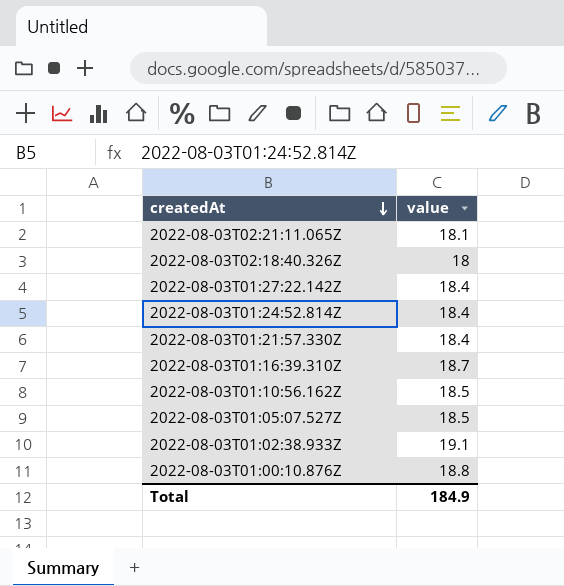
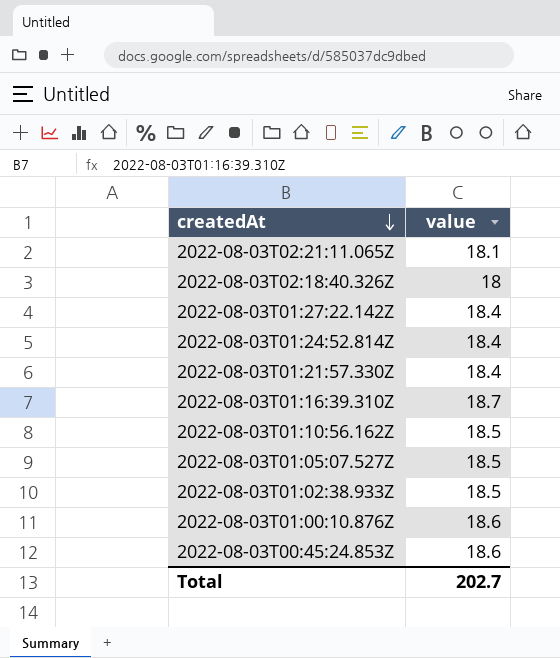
2022-08-03T01:02:38.933Z | value: 19.1 -> 18.5
2022-08-03T01:00:10.876Z | value: 18.8 -> 18.6
row 2022-08-03T00:45:24.853Z: none -> 18.6
Total | value: 184.9 -> 202.7

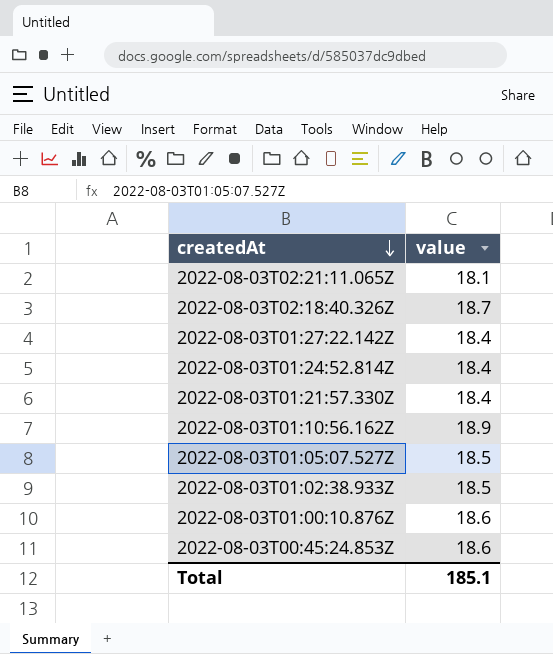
row 2022-08-03T01:16:39.310Z: 18.7 -> none
2022-08-03T02:18:40.326Z | value: 18 -> 18.7
2022-08-03T01:10:56.162Z | value: 18.5 -> 18.9
Total | value: 202.7 -> 185.1

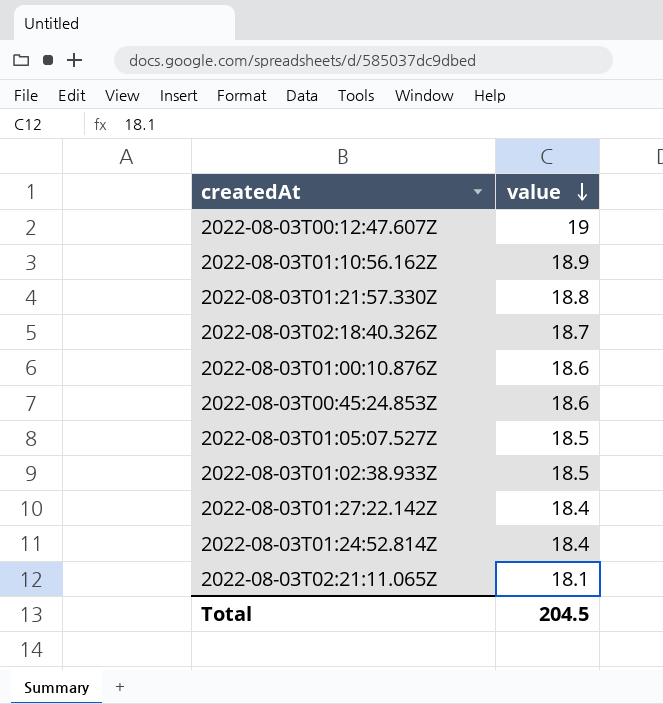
row order: createdAt descending -> value descending
row 2022-08-03T00:12:47.607Z: none -> 19
2022-08-03T01:21:57.330Z | value: 18.4 -> 18.8
Total | value: 185.1 -> 204.5

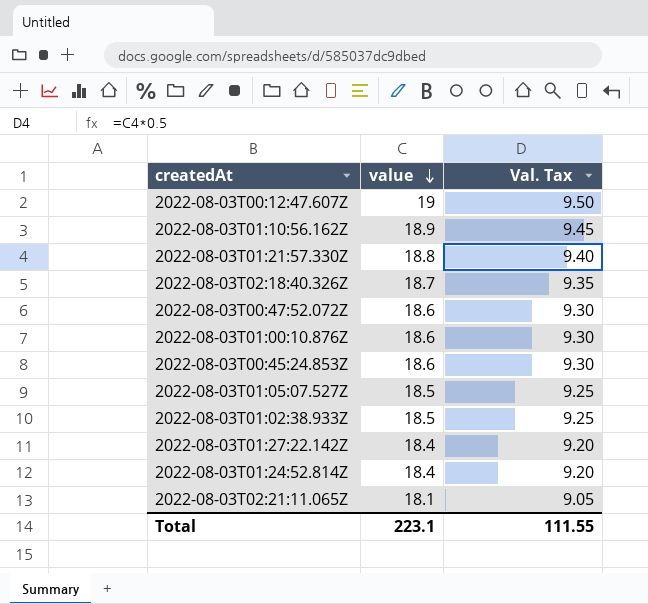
column Val. Tax | formula: none -> [value] * 0.5
row 2022-08-03T00:47:52.072Z: none -> 18.6 | 9.30
Total | value: 204.5 -> 223.1

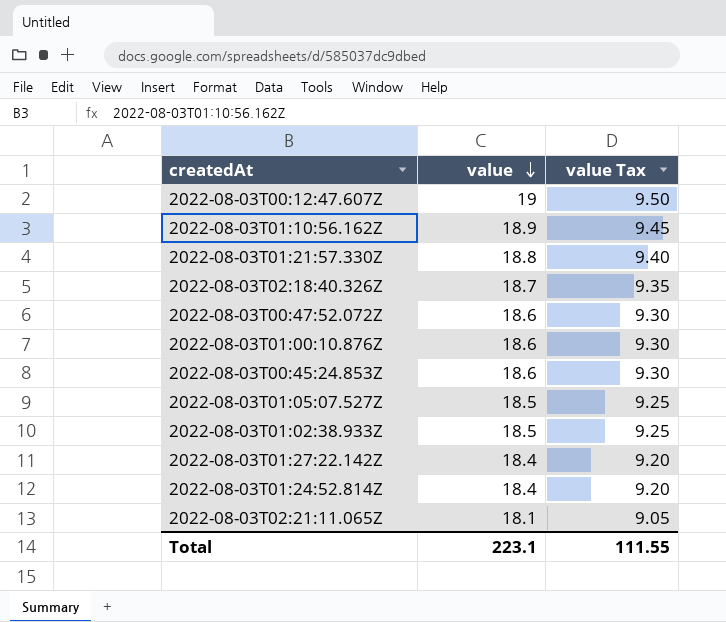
column name: Val. Tax -> value Tax

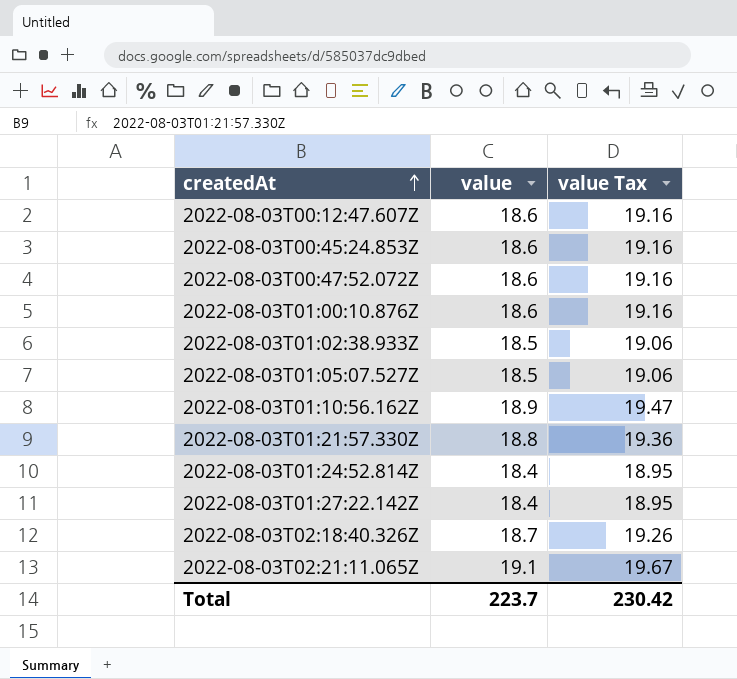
row order: value descending -> createdAt ascending
column value Tax | formula: [value] * 0.5 -> [value] * 1.03
2022-08-03T00:12:47.607Z | value: 19 -> 18.6
2022-08-03T02:21:11.065Z | value: 18.1 -> 19.1
Total | value: 223.1 -> 223.7
Total | value Tax: 111.55 -> 230.42

